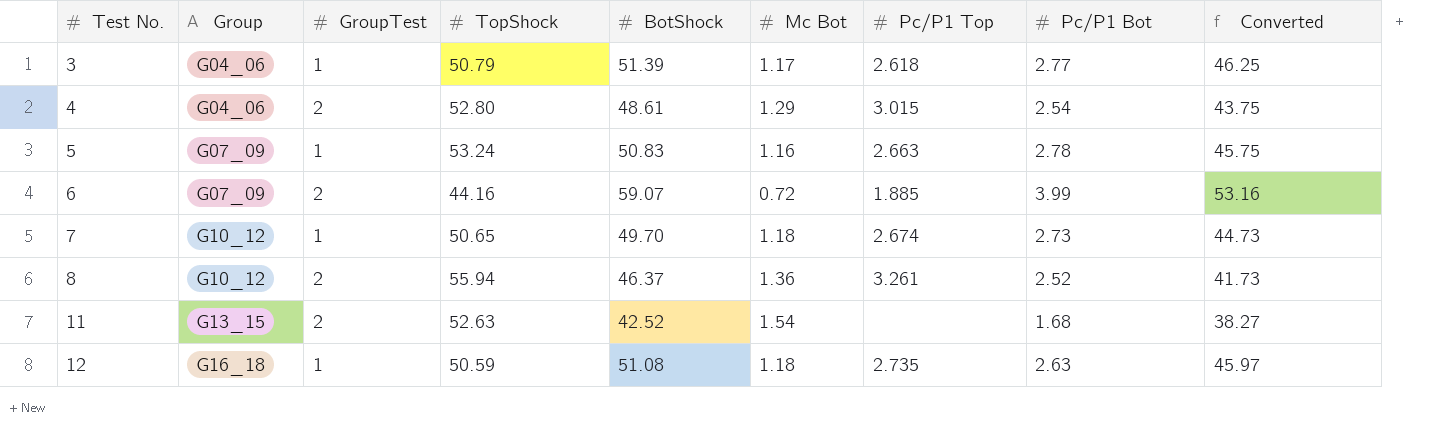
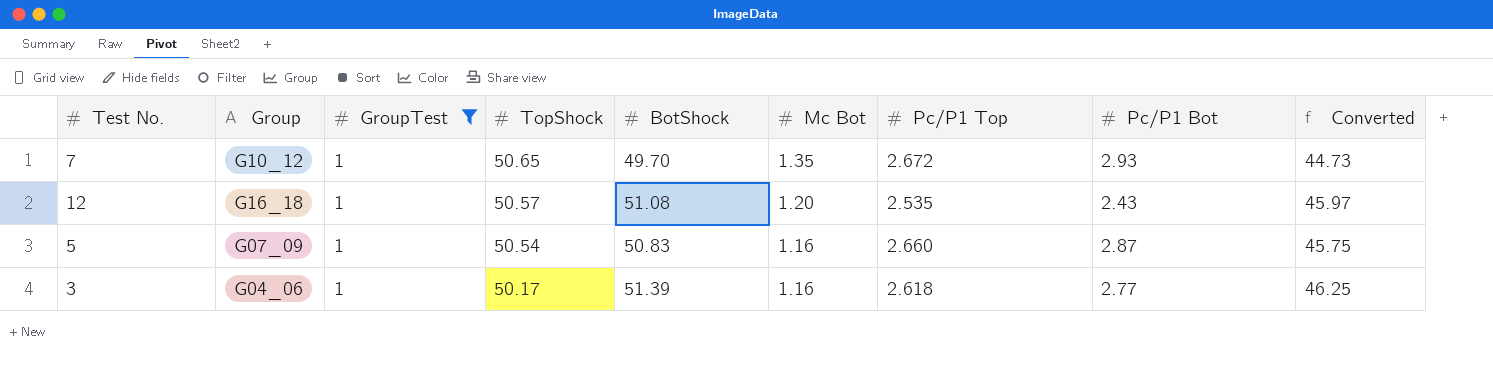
filter: none -> GroupTest = 1
row order: Test No. ascending -> TopShock descending
7 | Mc Bot: 1.18 -> 1.35
7 | Pc/P1 Top: 2.674 -> 2.672
7 | Pc/P1 Bot: 2.73 -> 2.93
12 | TopShock: 50.59 -> 50.57
12 | Mc Bot: 1.18 -> 1.20
12 | Pc/P1 Top: 2.735 -> 2.535
12 | Pc/P1 Bot: 2.63 -> 2.43
5 | TopShock: 53.24 -> 50.54
5 | Pc/P1 Top: 2.663 -> 2.660
5 | Pc/P1 Bot: 2.78 -> 2.87
3 | TopShock: 50.79 -> 50.17
3 | Mc Bot: 1.17 -> 1.16

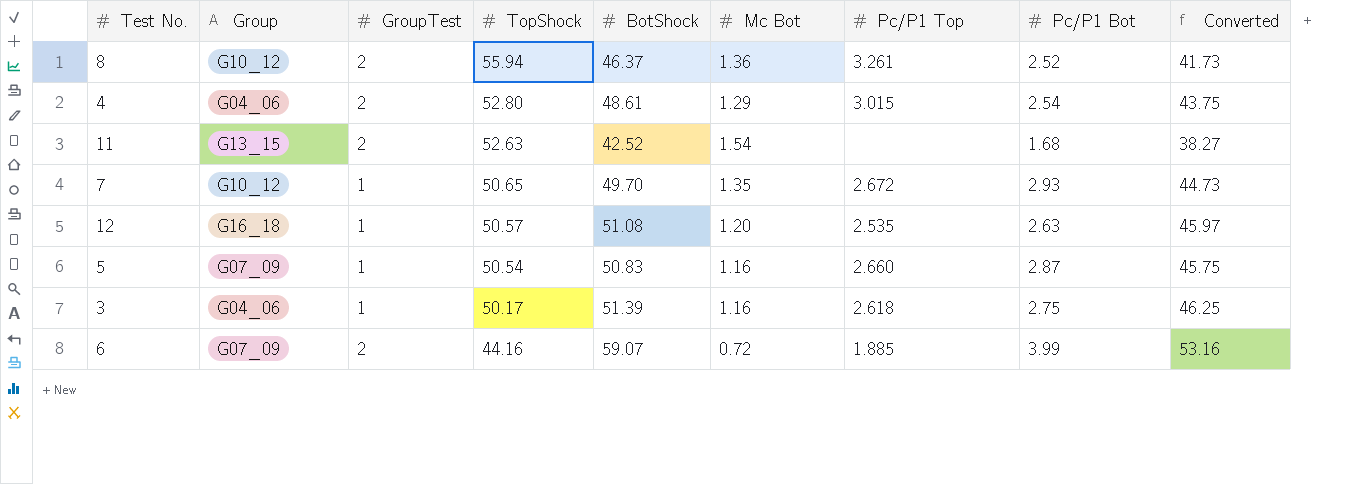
filter: GroupTest = 1 -> none
12 | Pc/P1 Bot: 2.43 -> 2.63
3 | Pc/P1 Bot: 2.77 -> 2.75

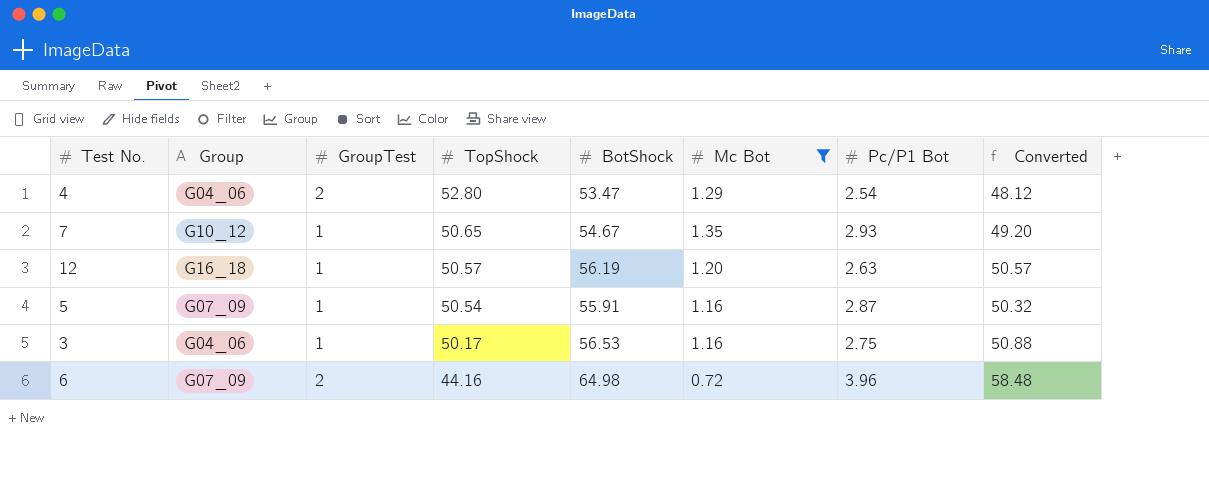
filter: none -> Mc Bot <= 1.35
column Pc/P1 Top | position: 7 -> none
4 | BotShock: 48.61 -> 53.47
4 | Converted: 43.75 -> 48.12
7 | BotShock: 49.70 -> 54.67
7 | Converted: 44.73 -> 49.20
12 | BotShock: 51.08 -> 56.19
12 | Converted: 45.97 -> 50.57
5 | BotShock: 50.83 -> 55.91
5 | Converted: 45.75 -> 50.32
3 | BotShock: 51.39 -> 56.53
3 | Converted: 46.25 -> 50.88
6 | BotShock: 59.07 -> 64.98
6 | Pc/P1 Bot: 3.99 -> 3.96
6 | Converted: 53.16 -> 58.48

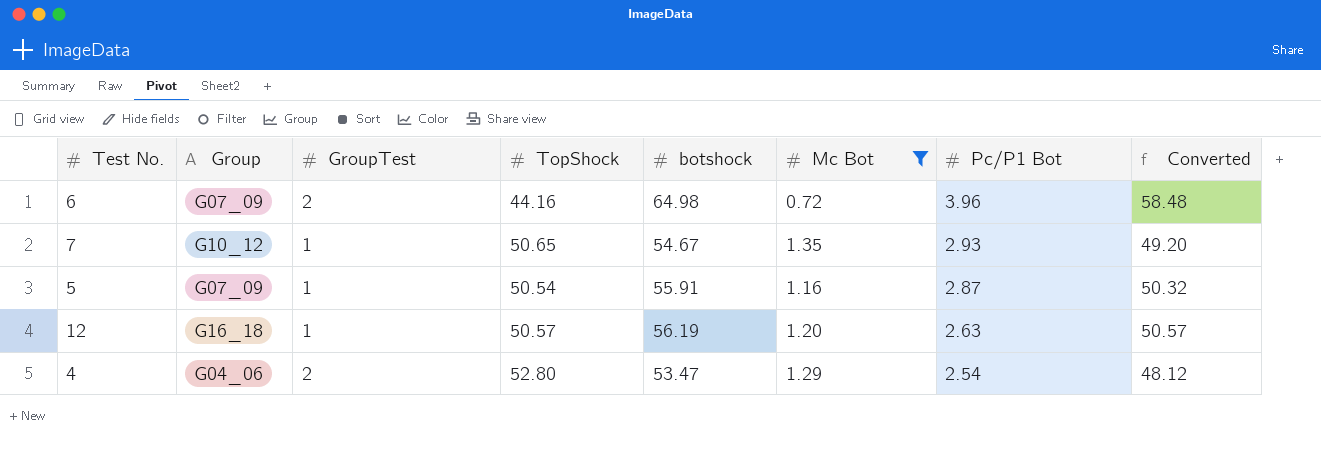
row order: TopShock descending -> Pc/P1 Bot descending
column name: BotShock -> botshock
row 3: G04_06 | 1 | 50.17 | 56.53 | 1.16 | 2.75 | 50.88 -> none

